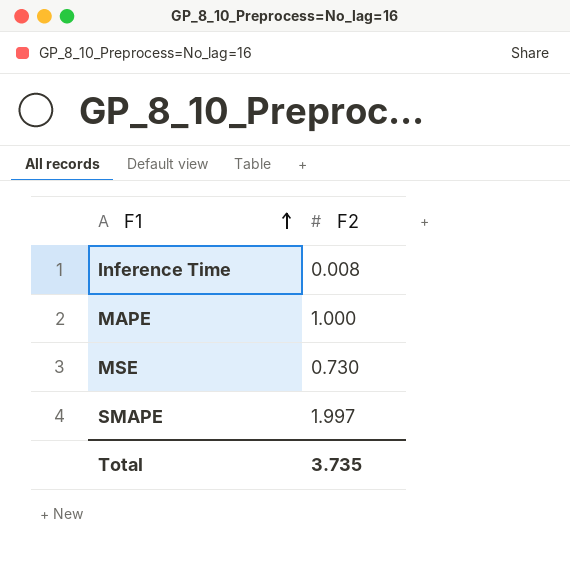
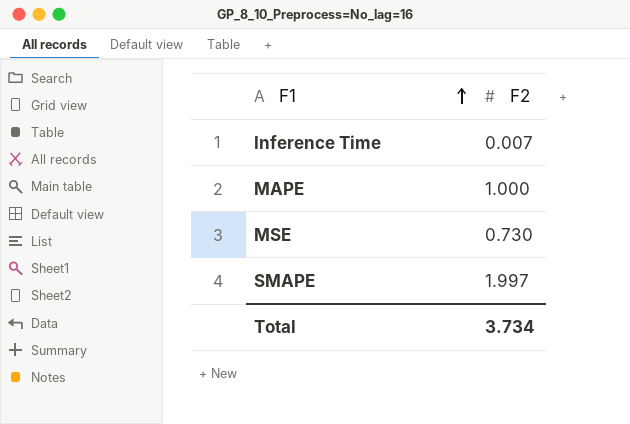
Inference Time | F2: 0.008 -> 0.007
Total | F2: 3.735 -> 3.734

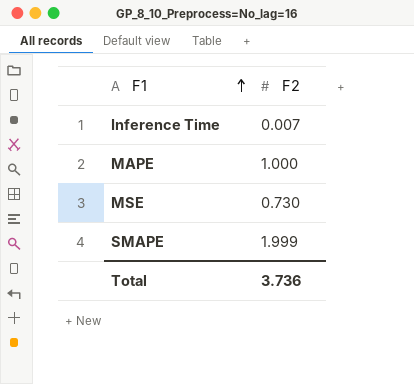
SMAPE | F2: 1.997 -> 1.999
Total | F2: 3.734 -> 3.736

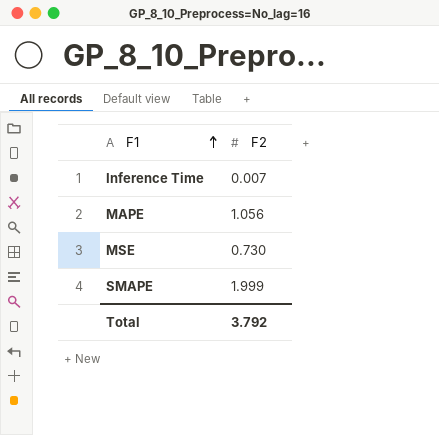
MAPE | F2: 1.000 -> 1.056
Total | F2: 3.736 -> 3.792

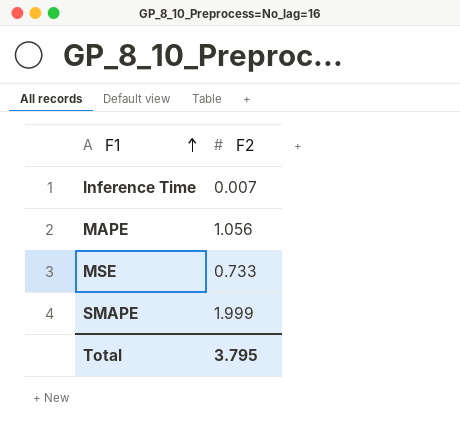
MSE | F2: 0.730 -> 0.733
Total | F2: 3.792 -> 3.795

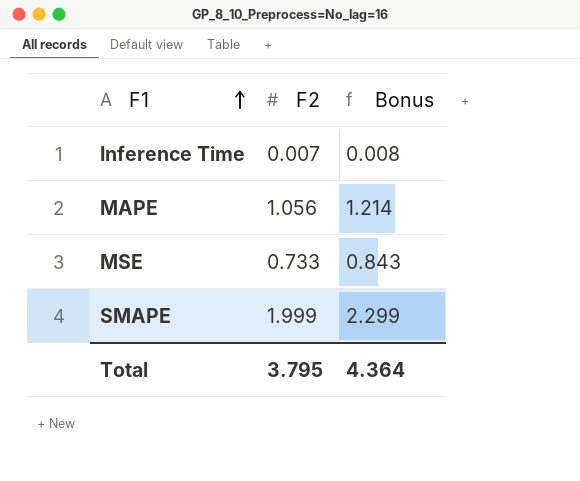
column Bonus | formula: none -> [F2] * 1.15

